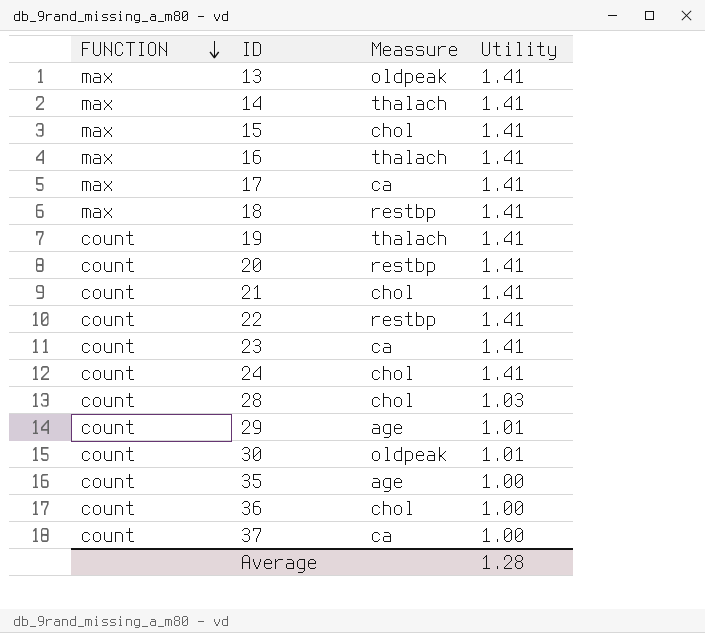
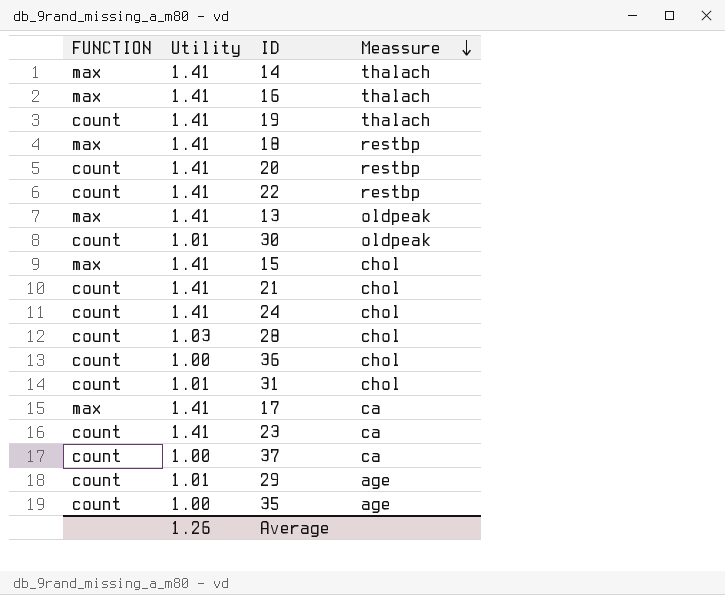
row order: FUNCTION descending -> Meassure descending
column Utility | position: 4 -> 2
row 31: none -> count | 1.01 | chol
Average | Utility: 1.28 -> 1.26

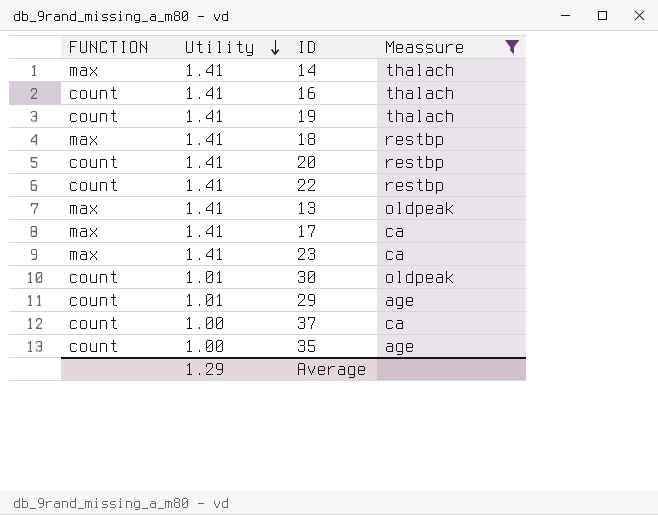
filter: none -> Meassure != chol
row order: Meassure descending -> Utility descending
16 | FUNCTION: max -> count
23 | FUNCTION: count -> max
Average | Utility: 1.26 -> 1.29

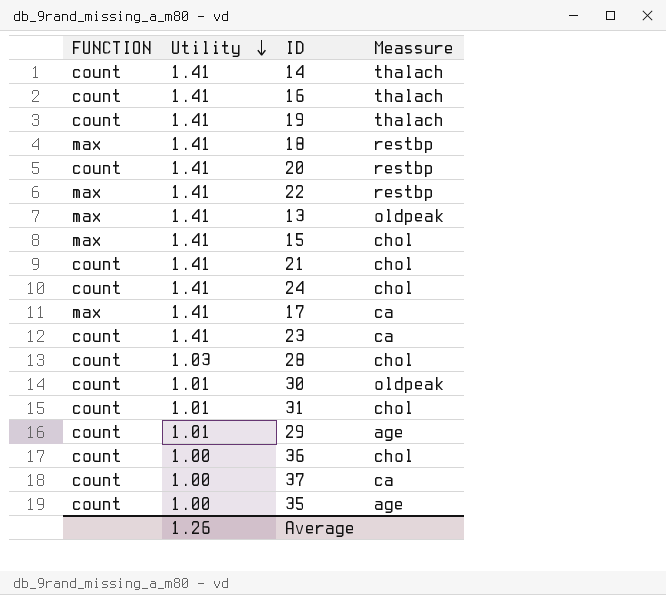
filter: Meassure != chol -> none
14 | FUNCTION: max -> count
22 | FUNCTION: count -> max
23 | FUNCTION: max -> count
Average | Utility: 1.29 -> 1.26

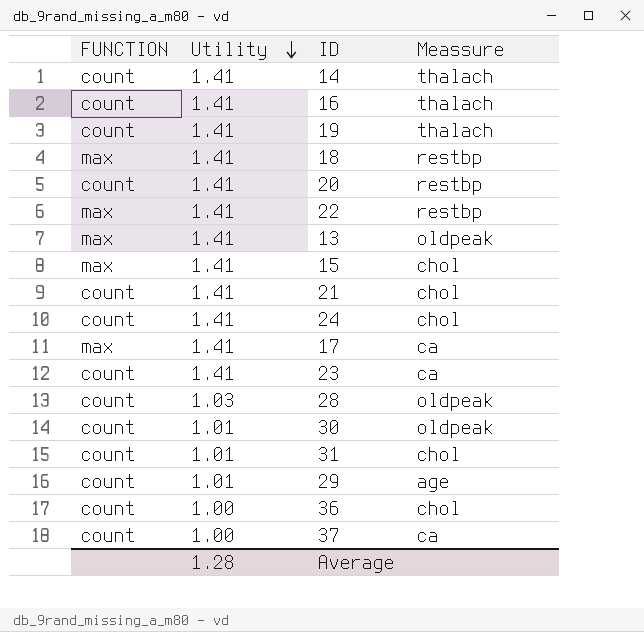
row 35: count | 1.00 | age -> none
28 | Meassure: chol -> oldpeak
Average | Utility: 1.26 -> 1.28

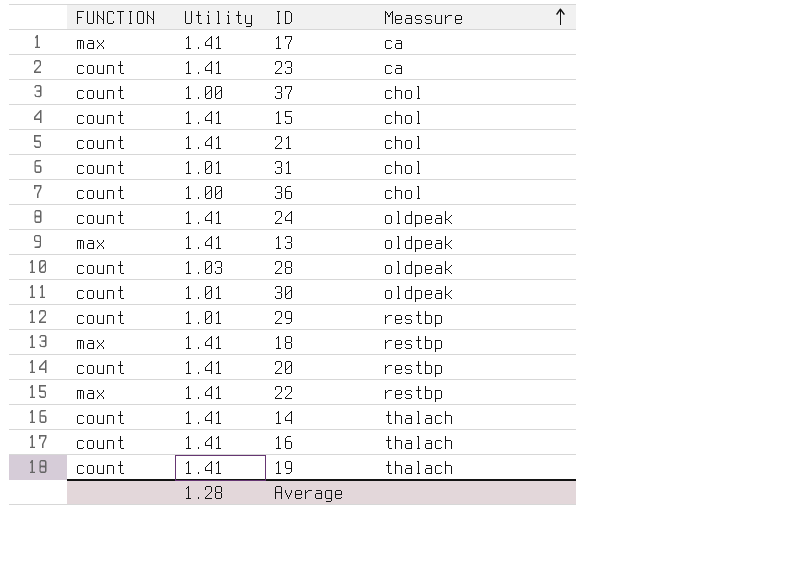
row order: Utility descending -> Meassure ascending
37 | Meassure: ca -> chol
15 | FUNCTION: max -> count
24 | Meassure: chol -> oldpeak
29 | Meassure: age -> restbp

